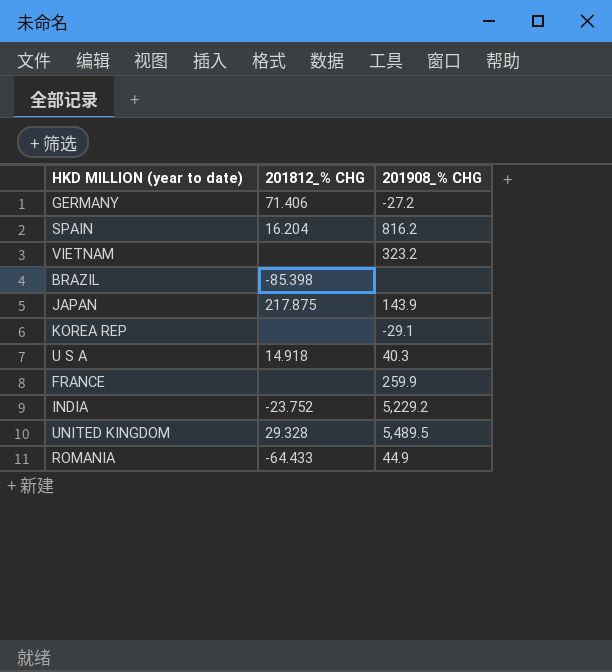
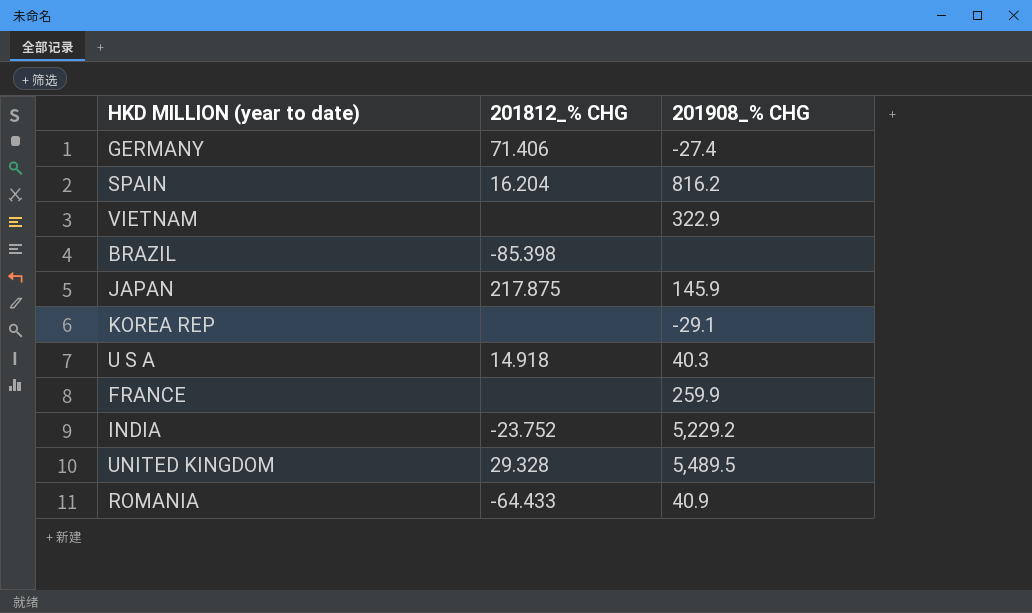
GERMANY | 201908_% CHG: -27.2 -> -27.4
VIETNAM | 201908_% CHG: 323.2 -> 322.9
JAPAN | 201908_% CHG: 143.9 -> 145.9
ROMANIA | 201908_% CHG: 44.9 -> 40.9

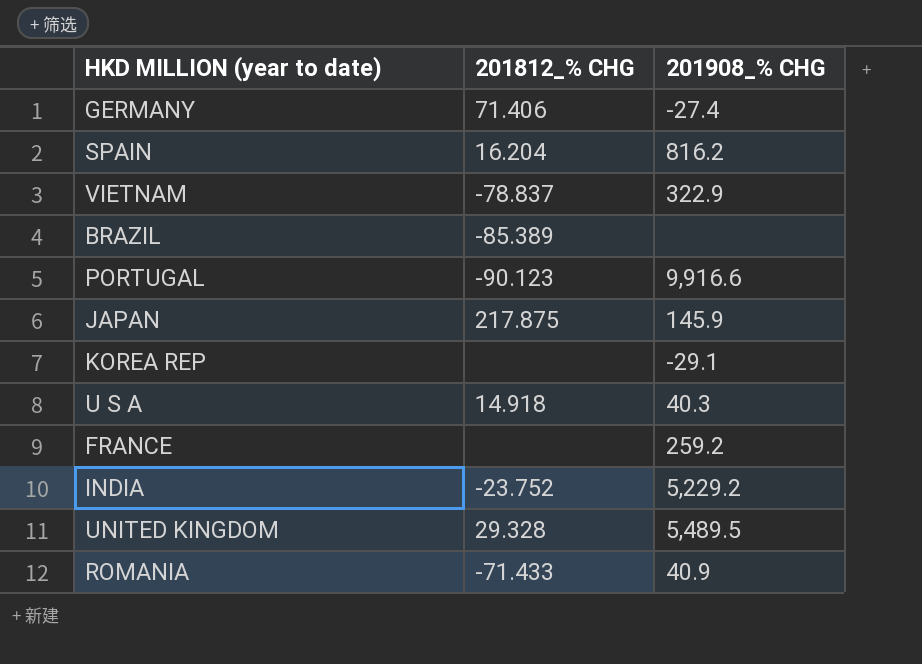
VIETNAM | 201812_% CHG: none -> -78.837
BRAZIL | 201812_% CHG: -85.398 -> -85.389
row PORTUGAL: none -> -90.123 | 9,916.6
FRANCE | 201908_% CHG: 259.9 -> 259.2
ROMANIA | 201812_% CHG: -64.433 -> -71.433

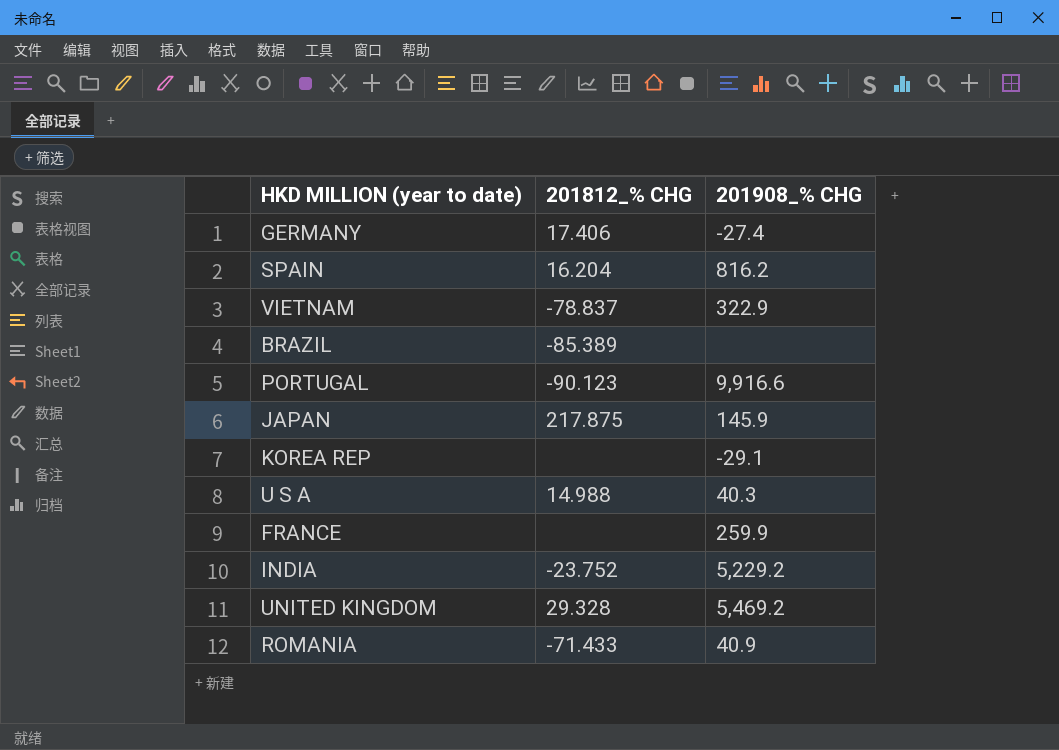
GERMANY | 201812_% CHG: 71.406 -> 17.406
U S A | 201812_% CHG: 14.918 -> 14.988
FRANCE | 201908_% CHG: 259.2 -> 259.9
UNITED KINGDOM | 201908_% CHG: 5,489.5 -> 5,469.2

